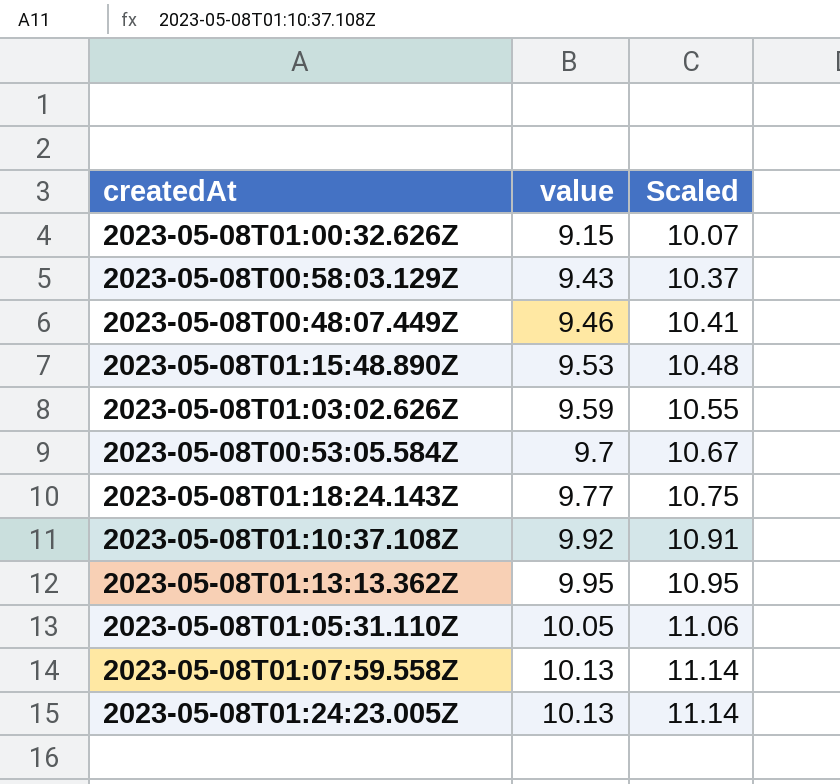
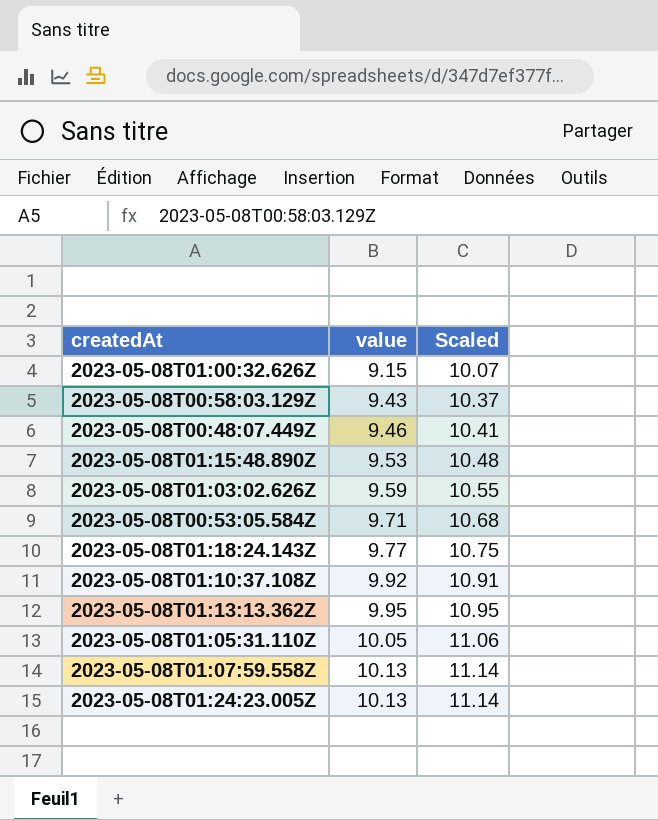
2023-05-08T00:53:05.584Z | value: 9.7 -> 9.71
2023-05-08T00:53:05.584Z | Scaled: 10.67 -> 10.68

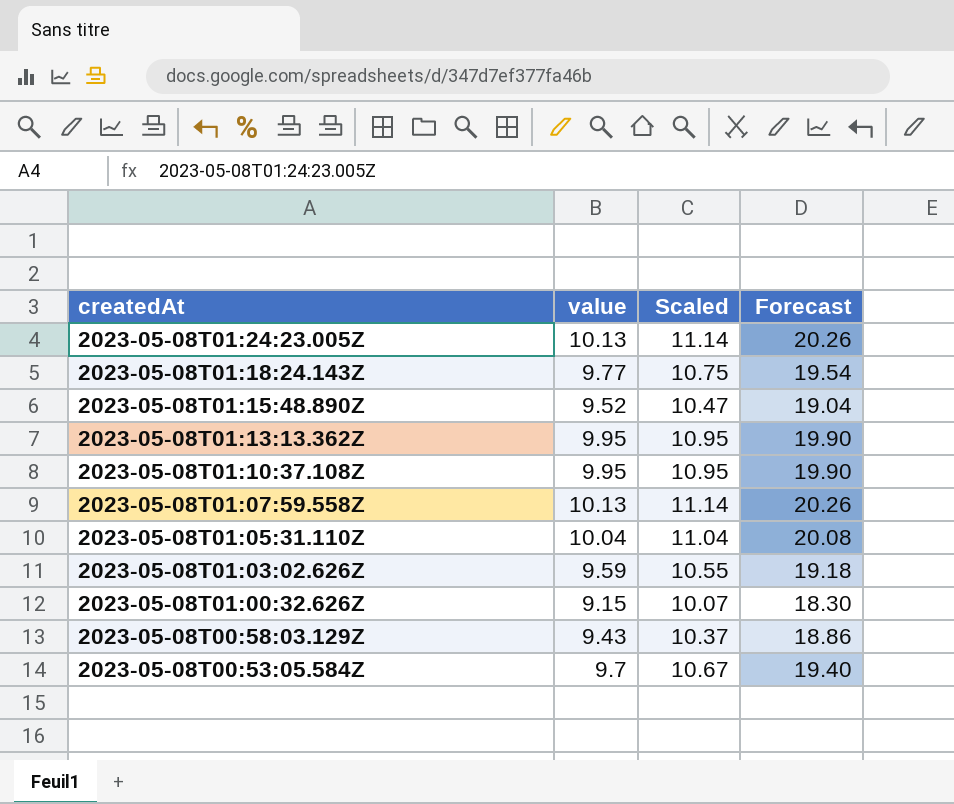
row order: value ascending -> createdAt descending
column Forecast | formula: none -> [value] * 2
row 2023-05-08T00:48:07.449Z: 9.46 | 10.41 -> none
2023-05-08T01:15:48.890Z | value: 9.53 -> 9.52
2023-05-08T01:15:48.890Z | Scaled: 10.48 -> 10.47
2023-05-08T01:10:37.108Z | value: 9.92 -> 9.95
2023-05-08T01:10:37.108Z | Scaled: 10.91 -> 10.95
2023-05-08T01:05:31.110Z | value: 10.05 -> 10.04
2023-05-08T01:05:31.110Z | Scaled: 11.06 -> 11.04
2023-05-08T00:53:05.584Z | value: 9.71 -> 9.7
2023-05-08T00:53:05.584Z | Scaled: 10.68 -> 10.67

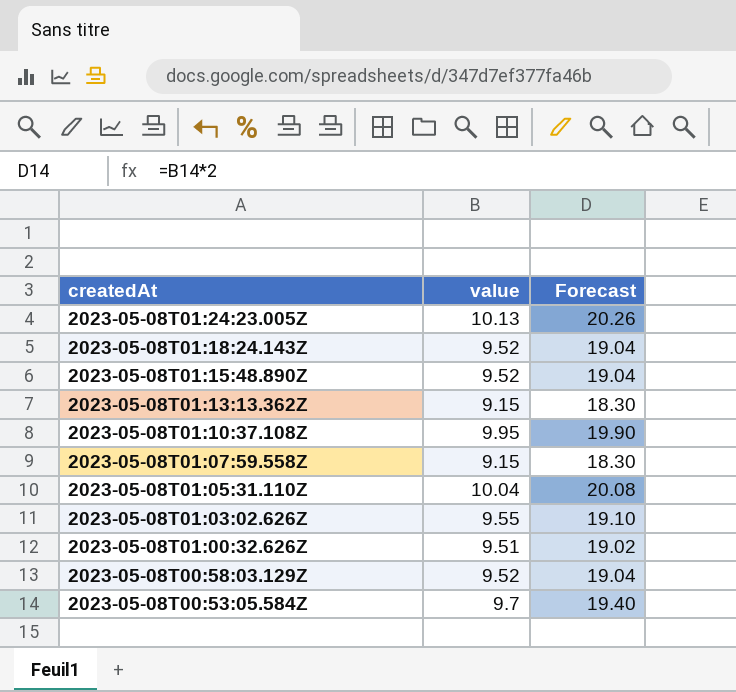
column Scaled | formula: [value] * 1.1 -> none
2023-05-08T01:18:24.143Z | value: 9.77 -> 9.52
2023-05-08T01:18:24.143Z | Forecast: 19.54 -> 19.04
2023-05-08T01:13:13.362Z | value: 9.95 -> 9.15
2023-05-08T01:13:13.362Z | Forecast: 19.90 -> 18.30
2023-05-08T01:07:59.558Z | value: 10.13 -> 9.15
2023-05-08T01:07:59.558Z | Forecast: 20.26 -> 18.30
2023-05-08T01:03:02.626Z | value: 9.59 -> 9.55
2023-05-08T01:03:02.626Z | Forecast: 19.18 -> 19.10
2023-05-08T01:00:32.626Z | value: 9.15 -> 9.51
2023-05-08T01:00:32.626Z | Forecast: 18.30 -> 19.02
2023-05-08T00:58:03.129Z | value: 9.43 -> 9.52
2023-05-08T00:58:03.129Z | Forecast: 18.86 -> 19.04

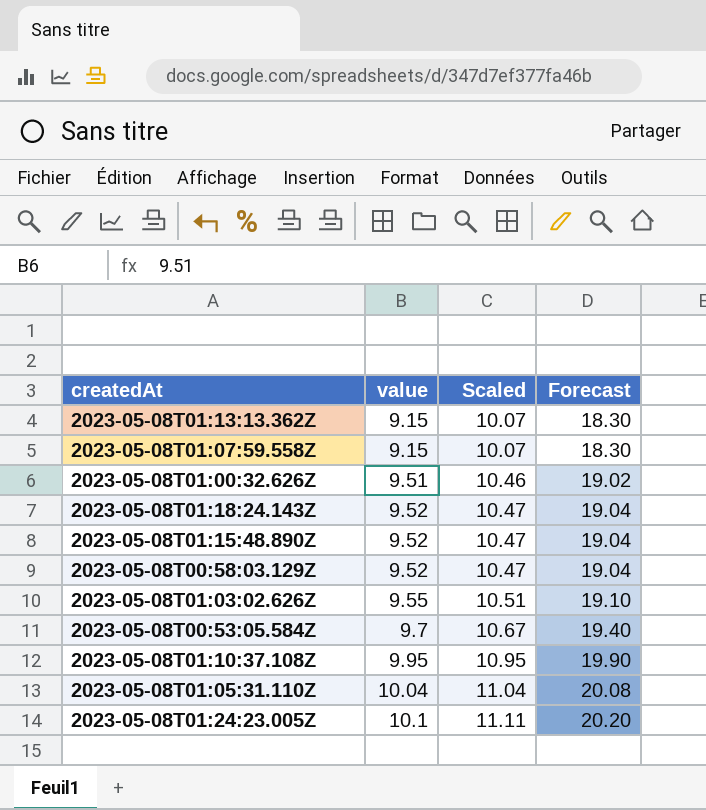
row order: createdAt descending -> value ascending
column Scaled | formula: none -> [value] * 1.1
2023-05-08T01:24:23.005Z | value: 10.13 -> 10.1
2023-05-08T01:24:23.005Z | Forecast: 20.26 -> 20.20

